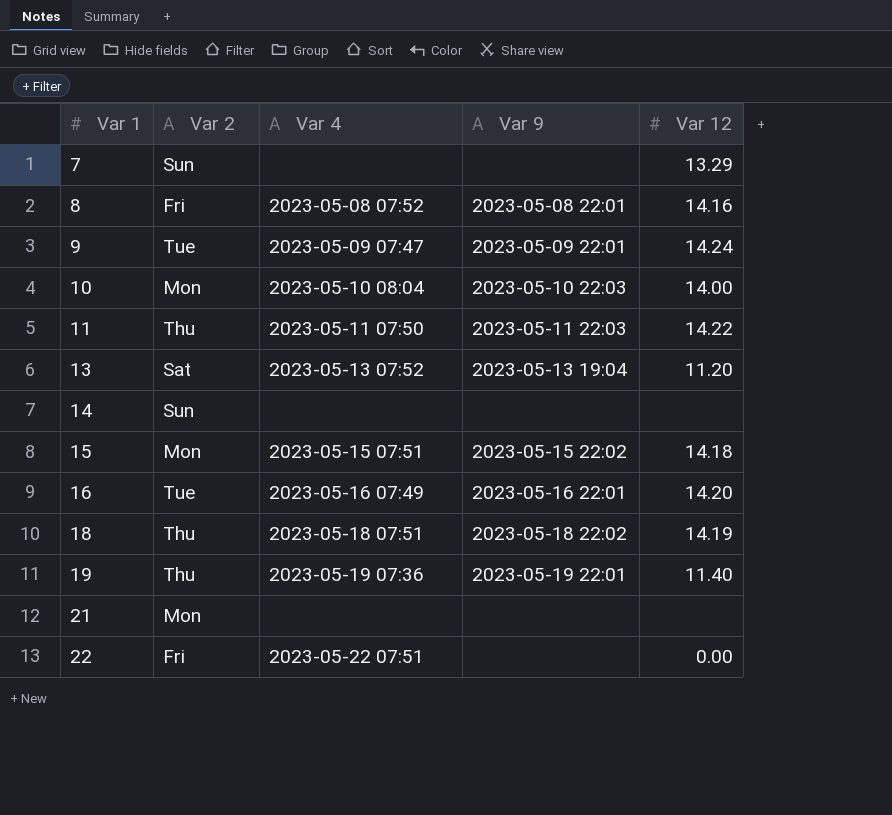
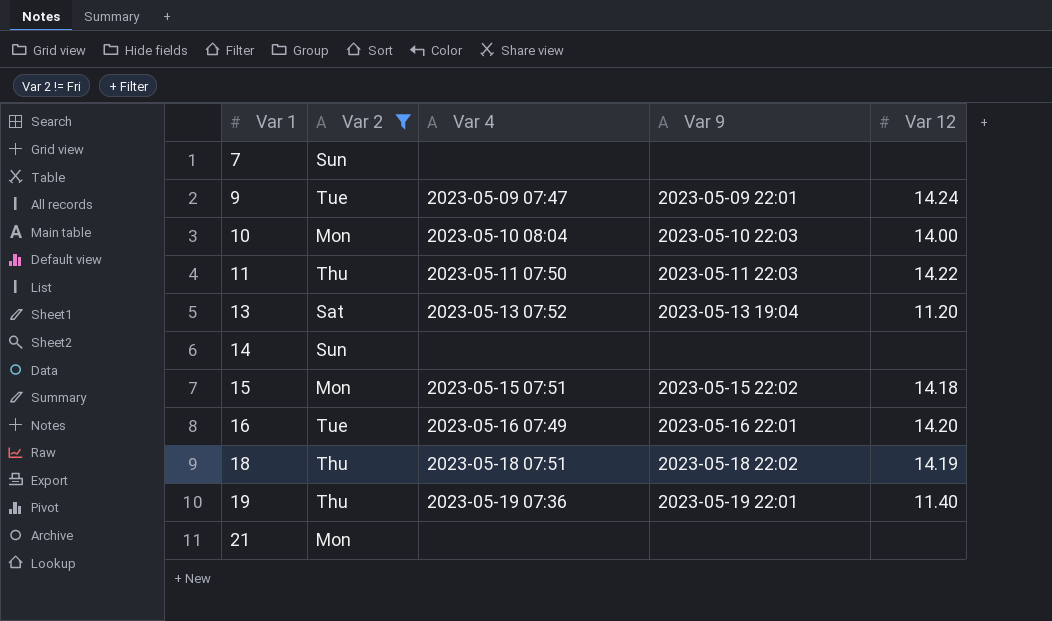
filter: none -> Var 2 != Fri
7 | Var 12: 13.29 -> none

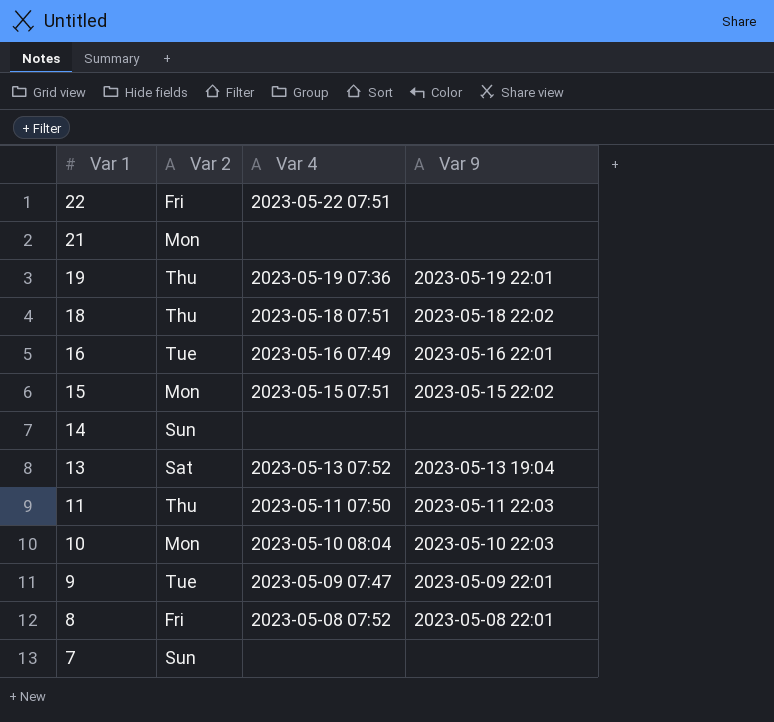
filter: Var 2 != Fri -> none
row order: Var 1 ascending -> Var 1 descending
column Var 12 | position: 5 -> none

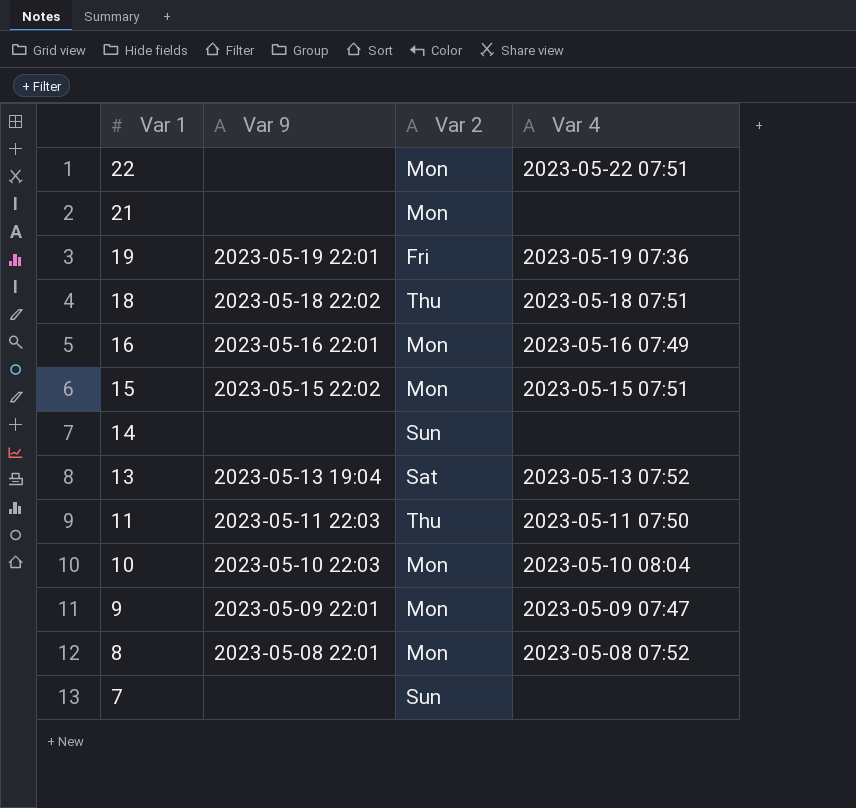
column Var 9 | position: 4 -> 2
22 | Var 2: Fri -> Mon
19 | Var 2: Thu -> Fri
16 | Var 2: Tue -> Mon
9 | Var 2: Tue -> Mon
8 | Var 2: Fri -> Mon

